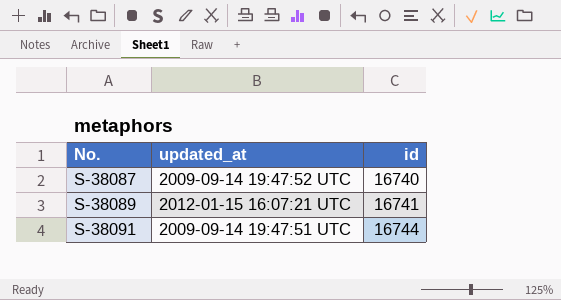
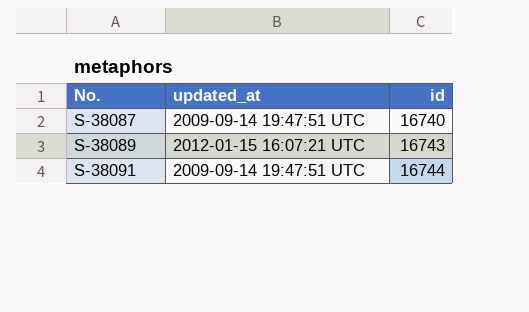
S-38087 | updated_at: 2009-09-14 19:47:52 UTC -> 2009-09-14 19:47:51 UTC
S-38089 | id: 16741 -> 16743

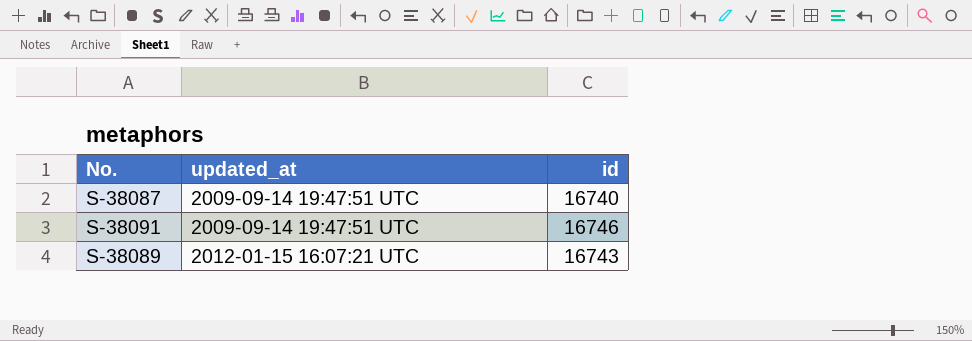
row order: No. ascending -> updated_at ascending
S-38091 | id: 16744 -> 16746

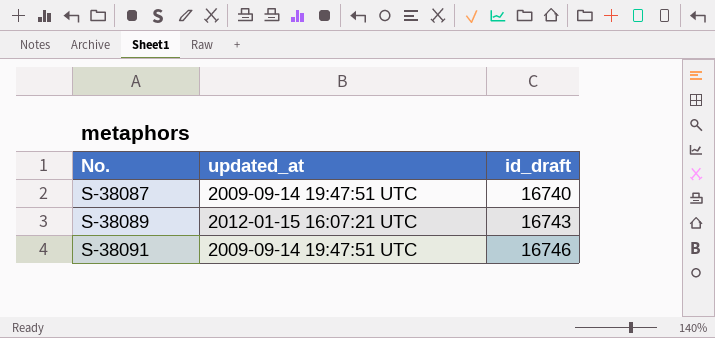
row order: updated_at ascending -> No. ascending
column name: id -> id_draft

